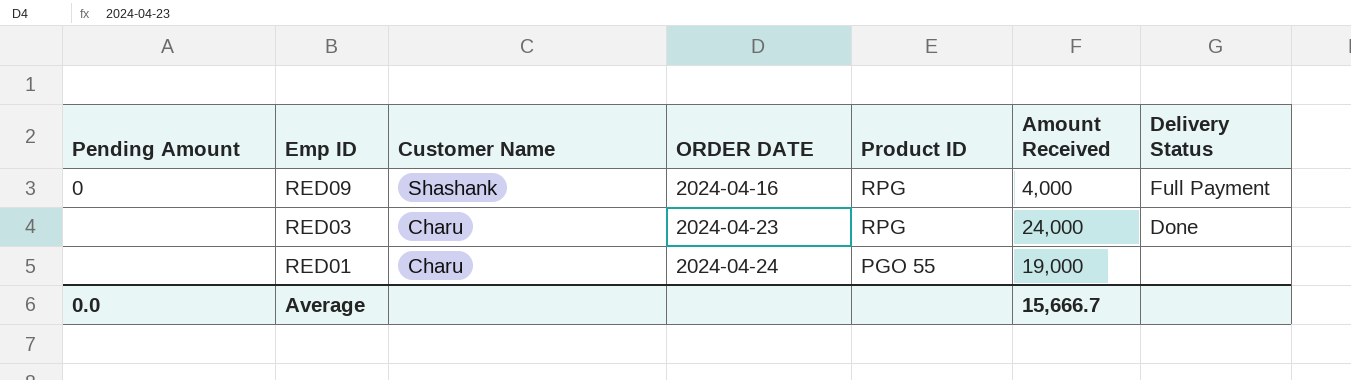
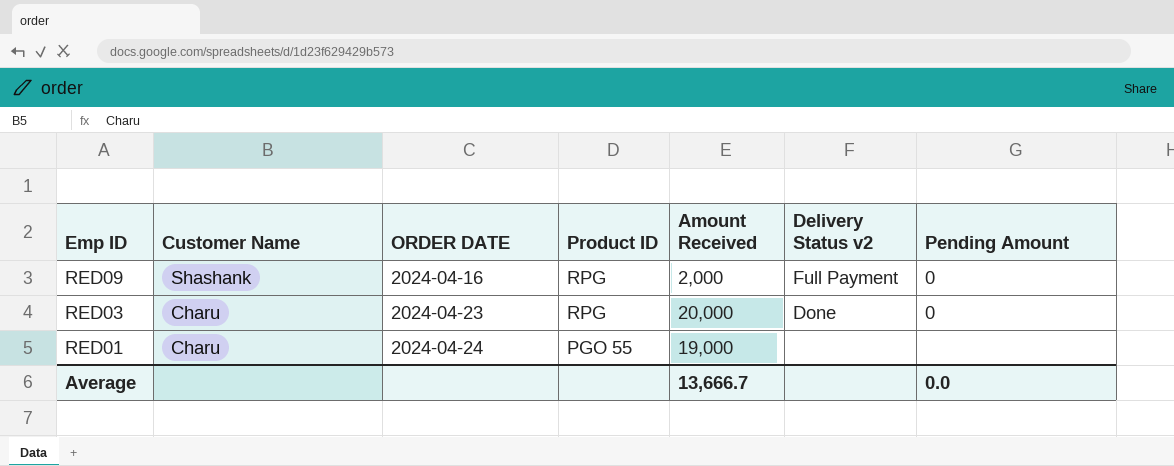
column name: Delivery Status -> Delivery Status v2
column Pending Amount | position: 1 -> 7
RED09 | Amount Received: 4,000 -> 2,000
RED03 | Amount Received: 24,000 -> 20,000
RED03 | Pending Amount: none -> 0
Average | Amount Received: 15,666.7 -> 13,666.7

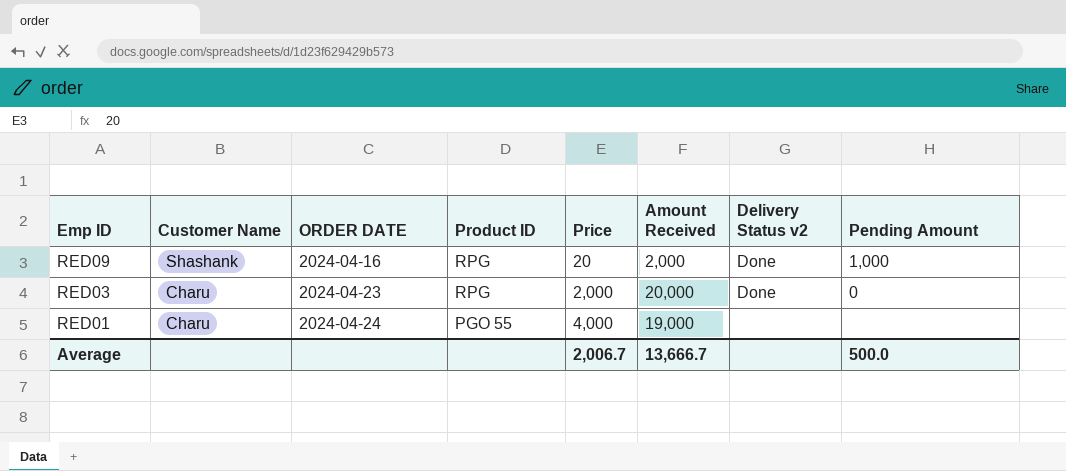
column Price | position: none -> 5
RED09 | Delivery Status v2: Full Payment -> Done
RED09 | Pending Amount: 0 -> 1,000
Average | Pending Amount: 0.0 -> 500.0

